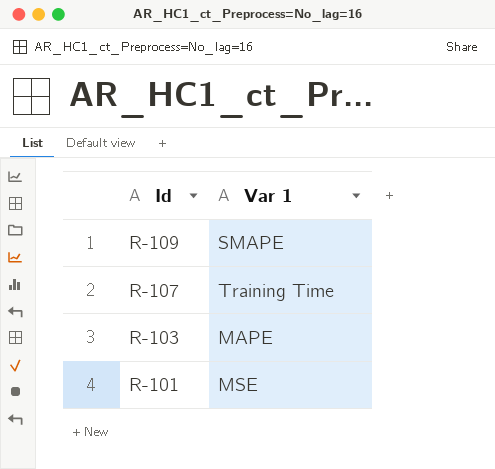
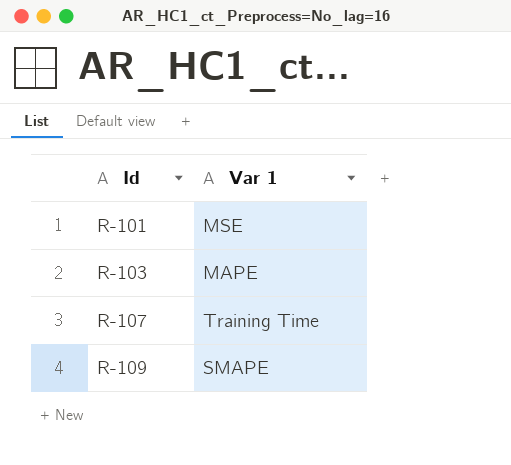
row order: Id descending -> Id ascending

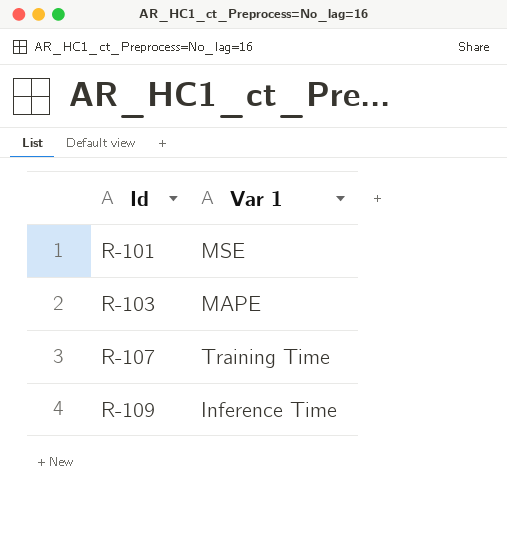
R-109 | Var 1: SMAPE -> Inference Time

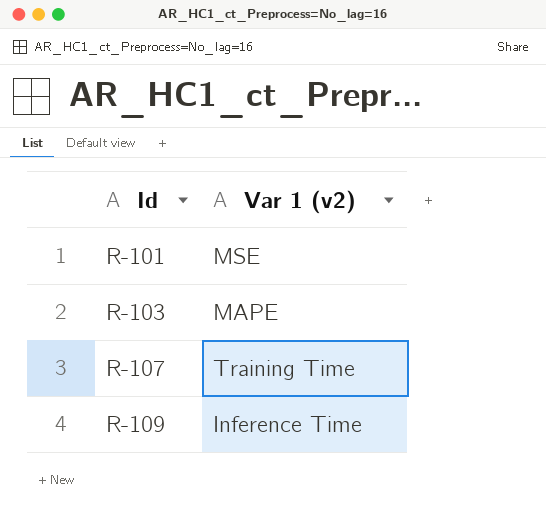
column name: Var 1 -> Var 1 (v2)

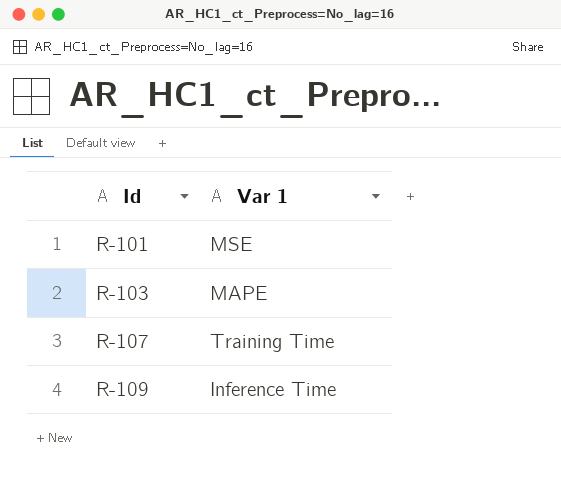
column name: Var 1 (v2) -> Var 1

